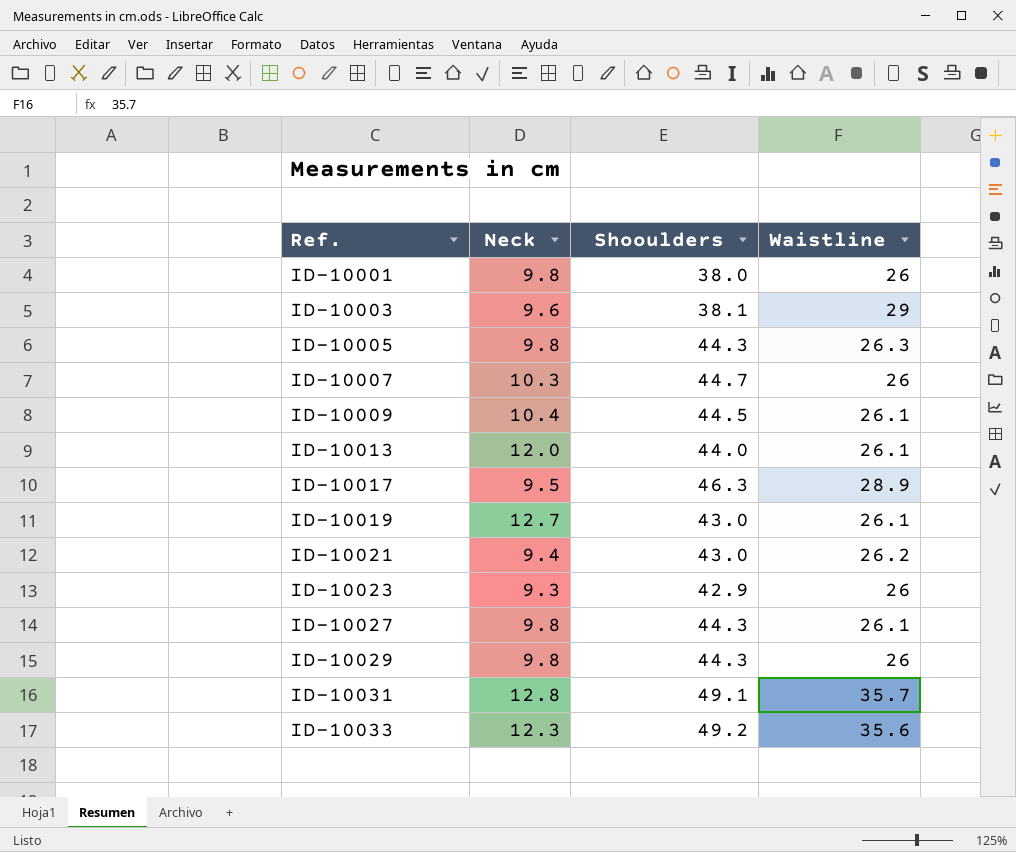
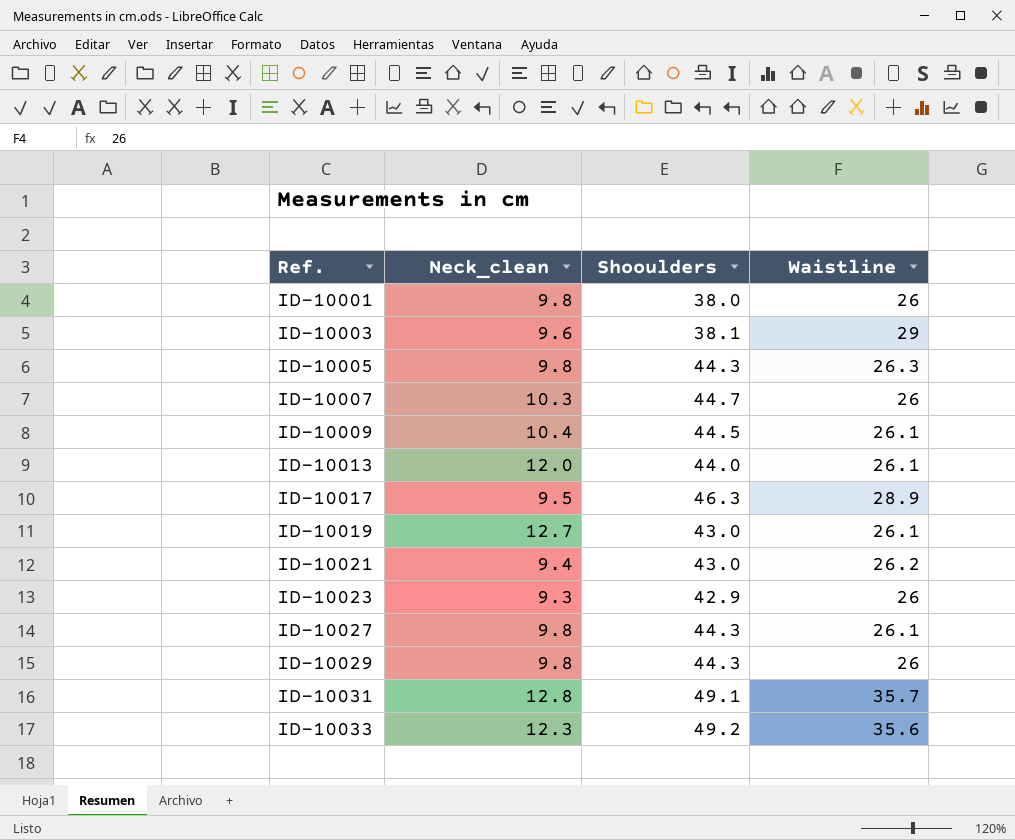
column name: Neck -> Neck_clean

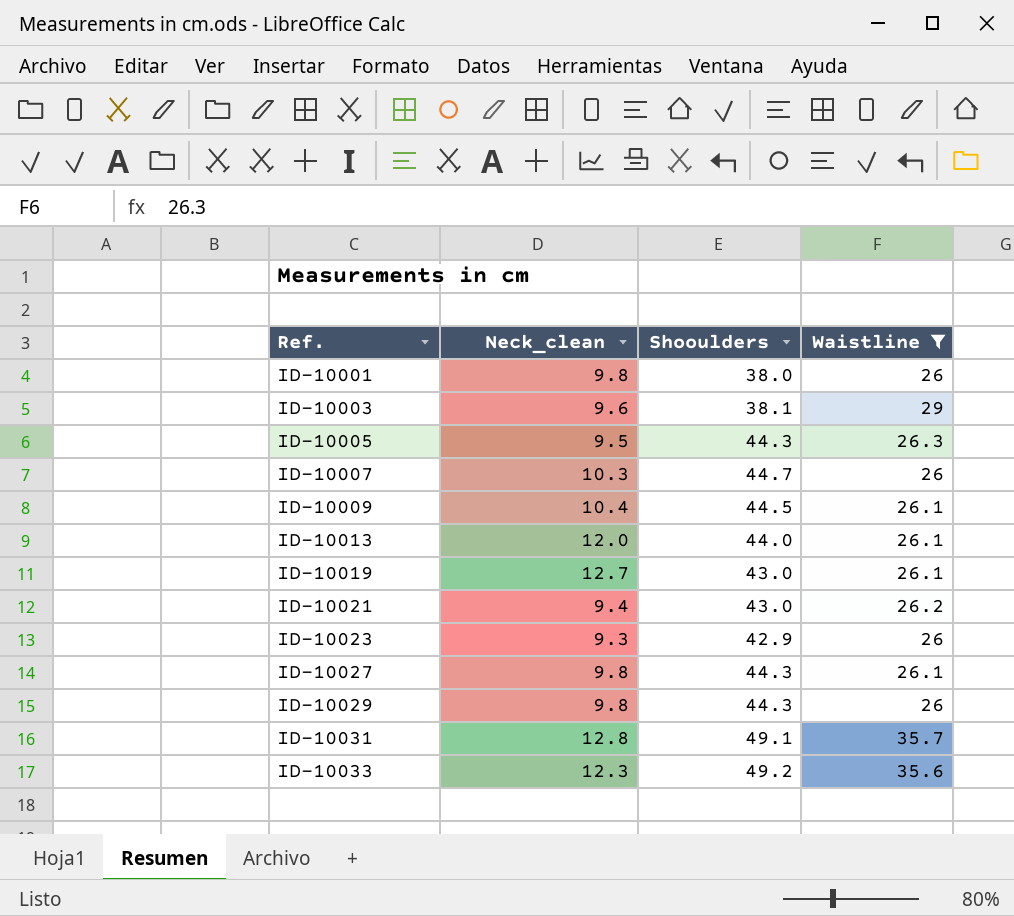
filter: none -> Waistline != 28.9
ID-10005 | Neck_clean: 9.8 -> 9.5

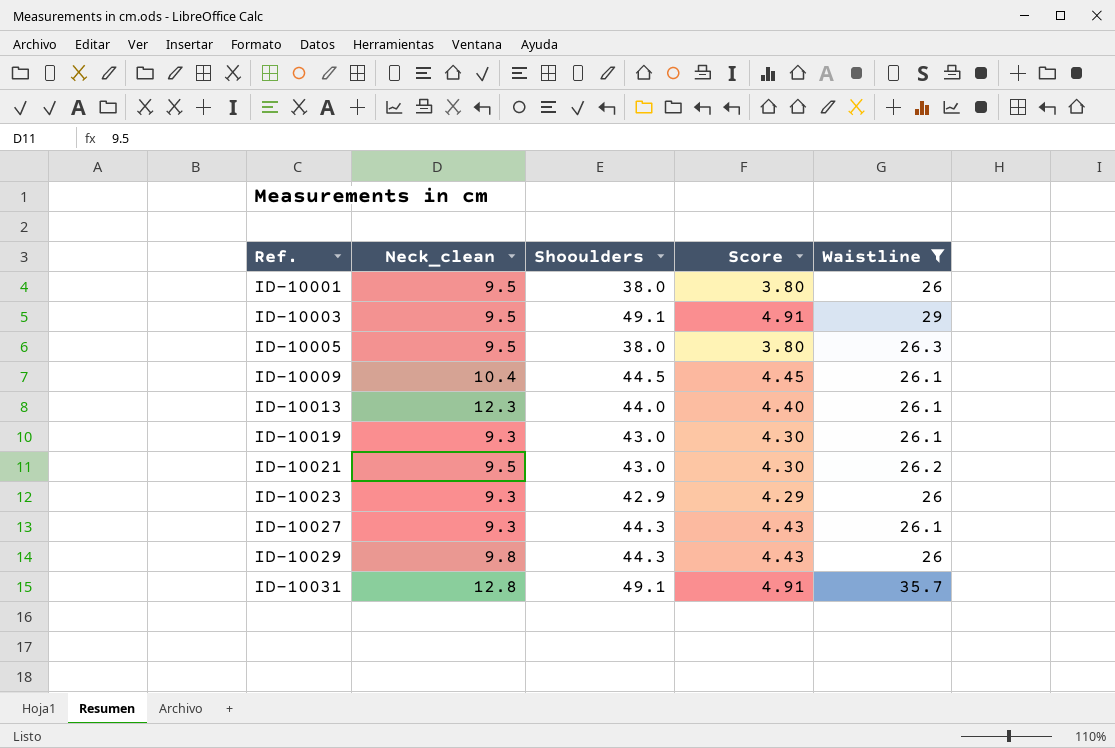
column Score | formula: none -> [Shooulders] * 0.1
row ID-10007: 10.3 | 44.7 | 26 -> none
row ID-10033: 12.3 | 49.2 | 35.6 -> none
ID-10001 | Neck_clean: 9.8 -> 9.5
ID-10003 | Neck_clean: 9.6 -> 9.5
ID-10003 | Shooulders: 38.1 -> 49.1
ID-10005 | Shooulders: 44.3 -> 38.0
ID-10013 | Neck_clean: 12.0 -> 12.3
ID-10019 | Neck_clean: 12.7 -> 9.3
ID-10021 | Neck_clean: 9.4 -> 9.5
ID-10027 | Neck_clean: 9.8 -> 9.3

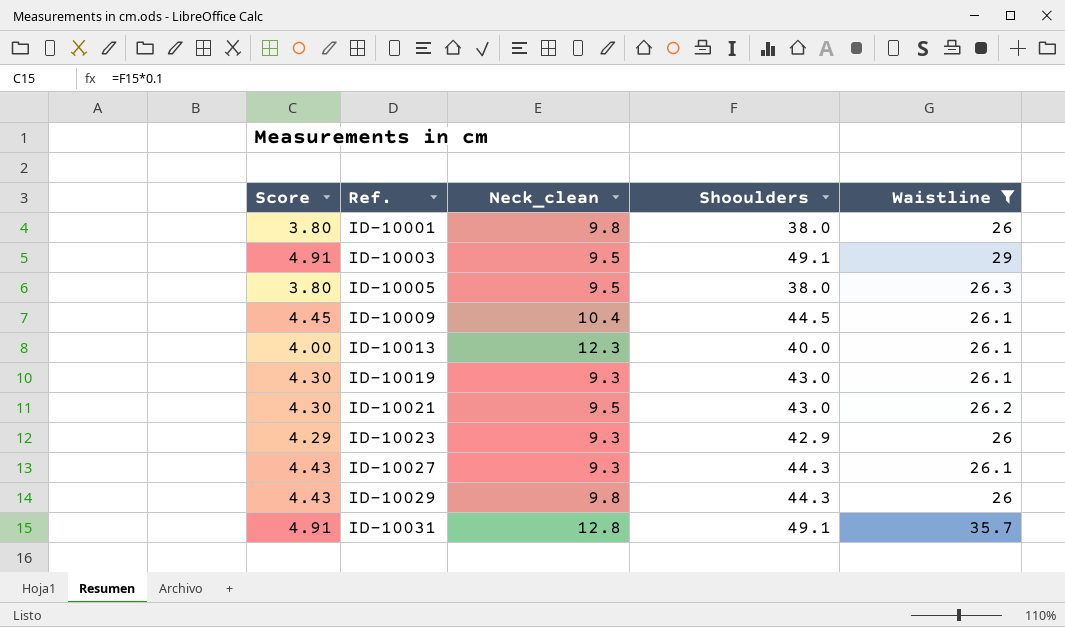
column Score | position: 4 -> 1
ID-10001 | Neck_clean: 9.5 -> 9.8
ID-10013 | Score: 4.40 -> 4.00
ID-10013 | Shooulders: 44.0 -> 40.0

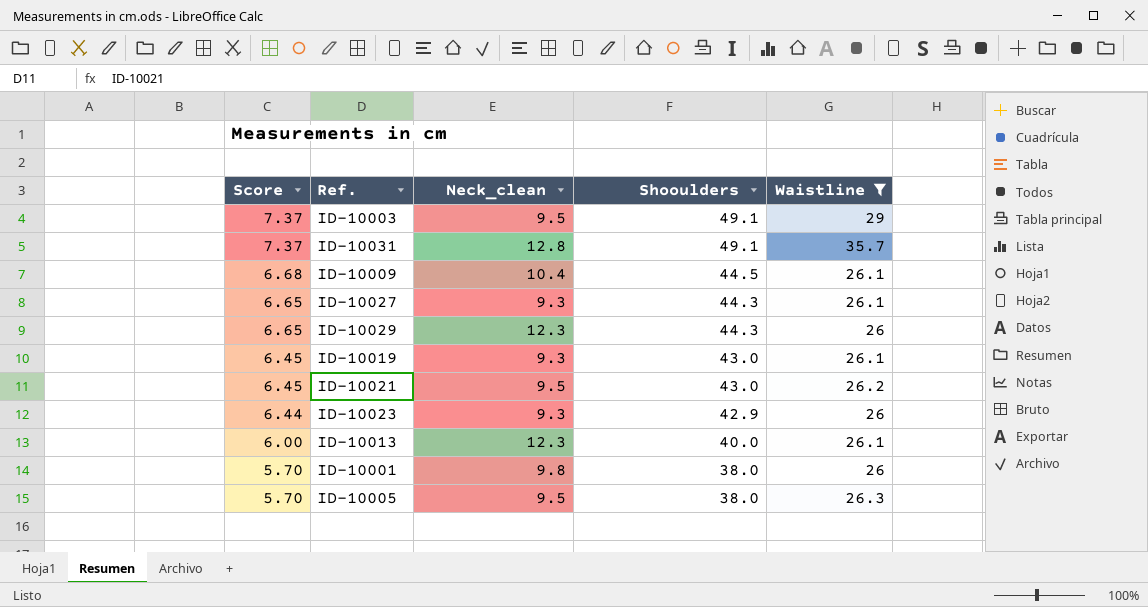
row order: Ref. ascending -> Score descending
column Score | formula: [Shooulders] * 0.1 -> [Shooulders] * 0.15
ID-10029 | Neck_clean: 9.8 -> 12.3

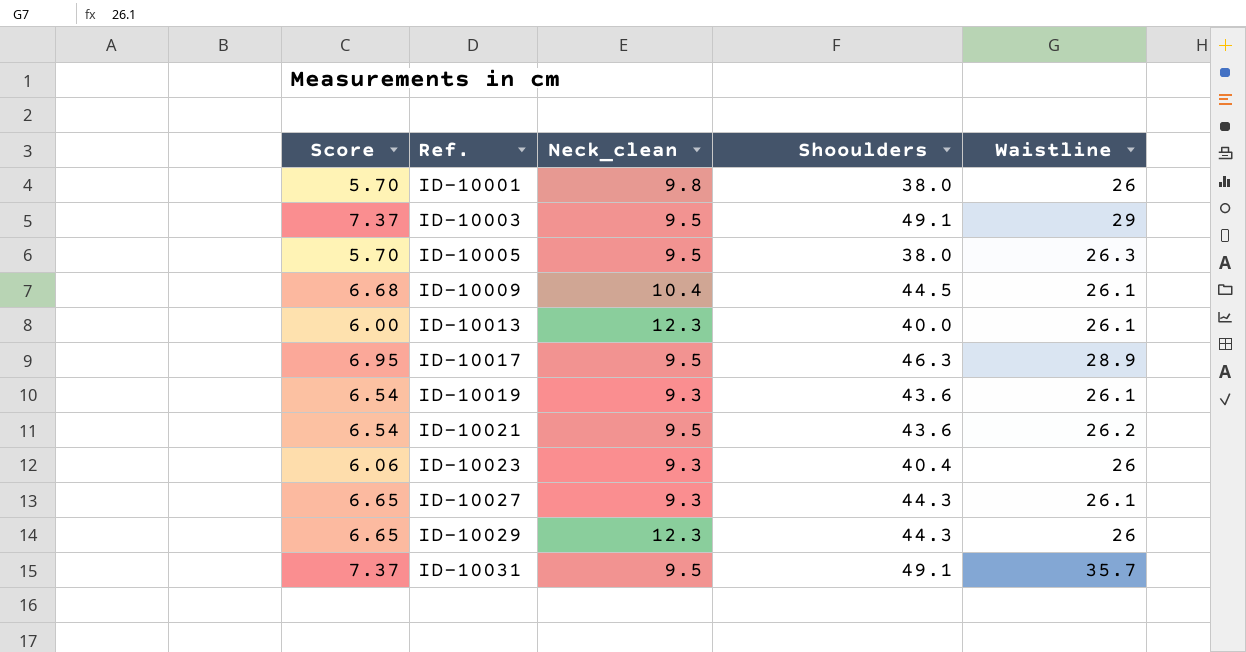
filter: Waistline != 28.9 -> none
row order: Score descending -> Ref. ascending
ID-10019 | Score: 6.45 -> 6.54
ID-10019 | Shooulders: 43.0 -> 43.6
ID-10021 | Score: 6.45 -> 6.54
ID-10021 | Shooulders: 43.0 -> 43.6
ID-10023 | Score: 6.44 -> 6.06
ID-10023 | Shooulders: 42.9 -> 40.4
ID-10031 | Neck_clean: 12.8 -> 9.5

